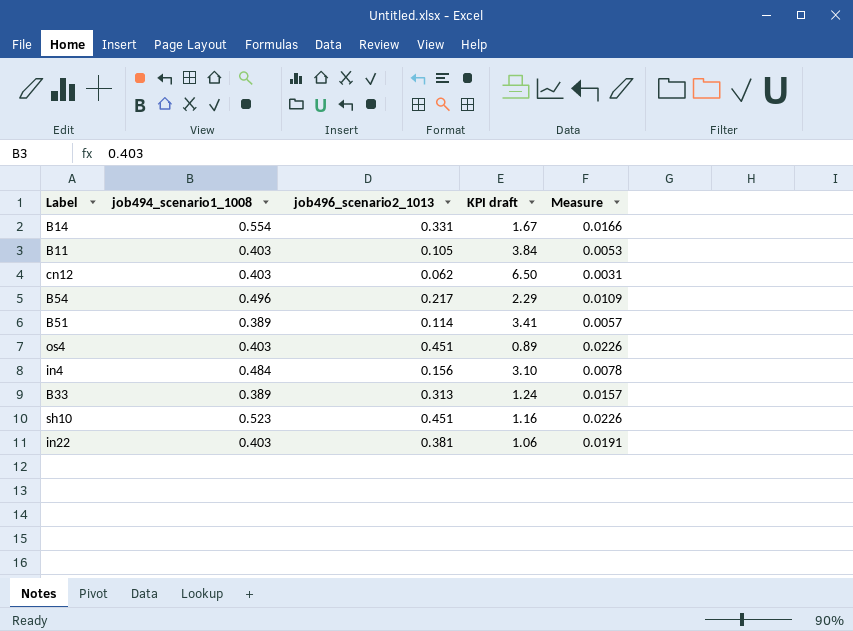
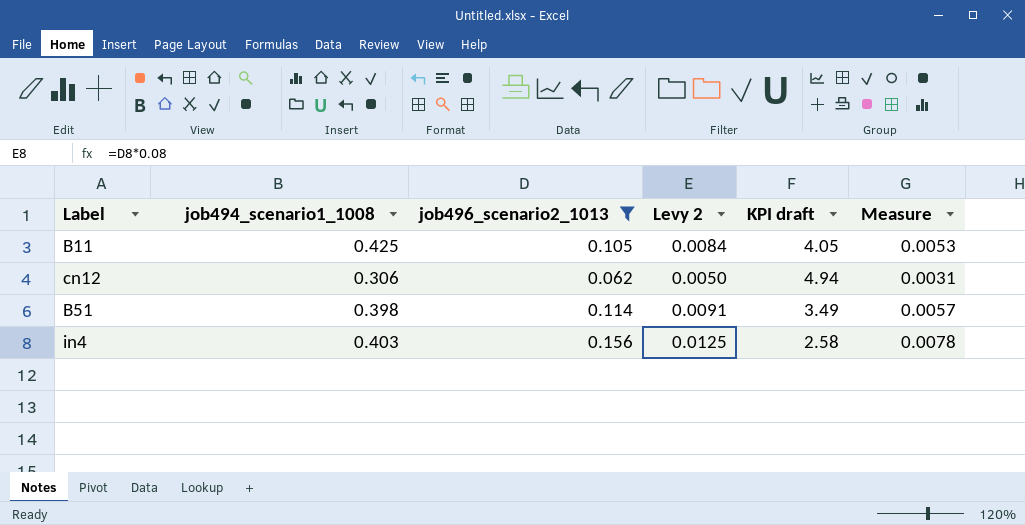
filter: none -> job496_scenario2_1013 <= 0.156
column Levy 2 | formula: none -> [job496_scenario2_1013] * 0.08
B11 | job494_scenario1_1008: 0.403 -> 0.425
B11 | KPI draft: 3.84 -> 4.05
cn12 | job494_scenario1_1008: 0.403 -> 0.306
cn12 | KPI draft: 6.50 -> 4.94
B51 | job494_scenario1_1008: 0.389 -> 0.398
B51 | KPI draft: 3.41 -> 3.49
in4 | job494_scenario1_1008: 0.484 -> 0.403
in4 | KPI draft: 3.10 -> 2.58

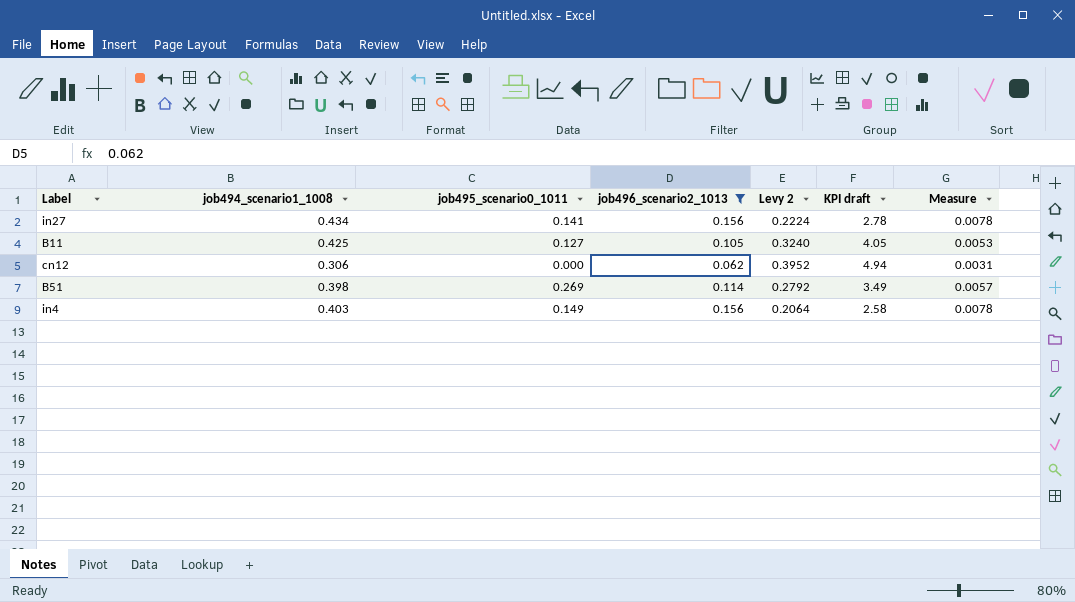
column job495_scenario0_1011 | position: none -> 3
column Levy 2 | formula: [job496_scenario2_1013] * 0.08 -> [KPI draft] * 0.08
row in27: none -> 0.434 | 0.141 | 0.156 | 0.2224 | 2.78 | 0.0078

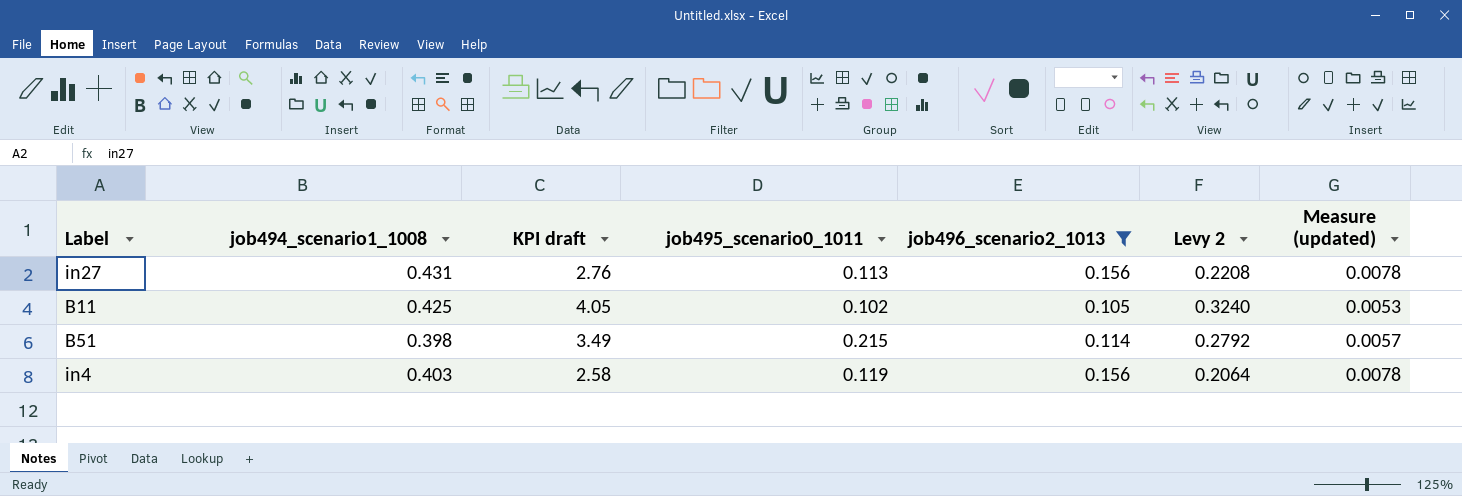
column KPI draft | position: 6 -> 3
column name: Measure -> Measure (updated)
row cn12: 0.306 | 0.000 | 0.062 | 0.3952 | 4.94 | 0.0031 -> none
in27 | job494_scenario1_1008: 0.434 -> 0.431
in27 | KPI draft: 2.78 -> 2.76
in27 | job495_scenario0_1011: 0.141 -> 0.113
in27 | Levy 2: 0.2224 -> 0.2208
B11 | job495_scenario0_1011: 0.127 -> 0.102
B51 | job495_scenario0_1011: 0.269 -> 0.215
in4 | job495_scenario0_1011: 0.149 -> 0.119

